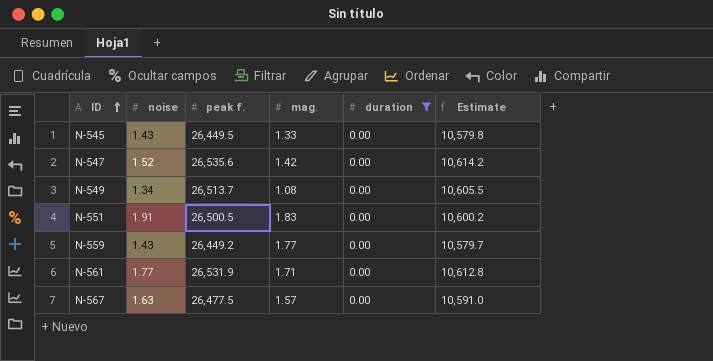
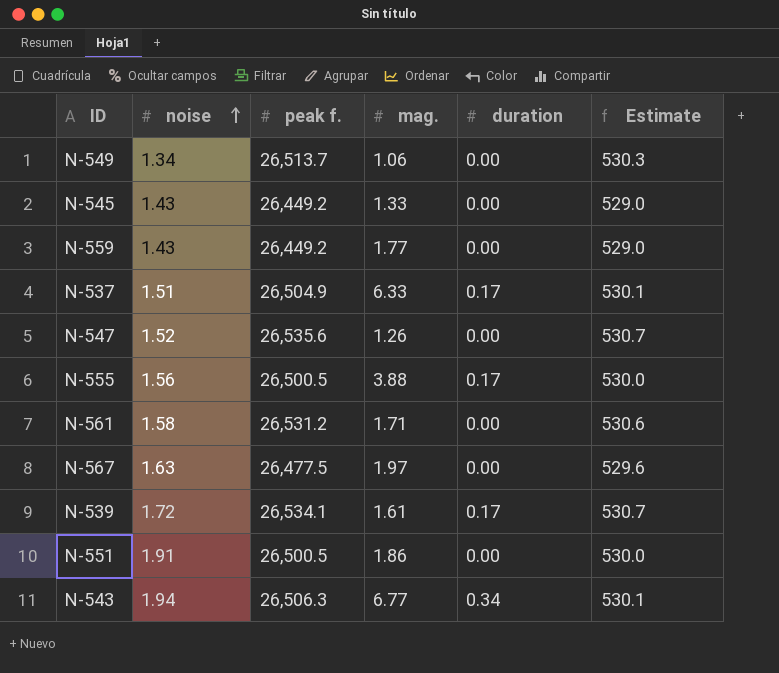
filter: duration = 0.00 -> none
row order: ID ascending -> noise ascending
column Estimate | formula: [peak f.] * 0.4 -> [peak f.] * 0.02
N-549 | mag.: 1.08 -> 1.06
N-545 | peak f.: 26,449.5 -> 26,449.2
N-547 | mag.: 1.42 -> 1.26
N-561 | noise: 1.77 -> 1.58
N-561 | peak f.: 26,531.9 -> 26,531.2
N-567 | mag.: 1.57 -> 1.97
N-551 | mag.: 1.83 -> 1.86

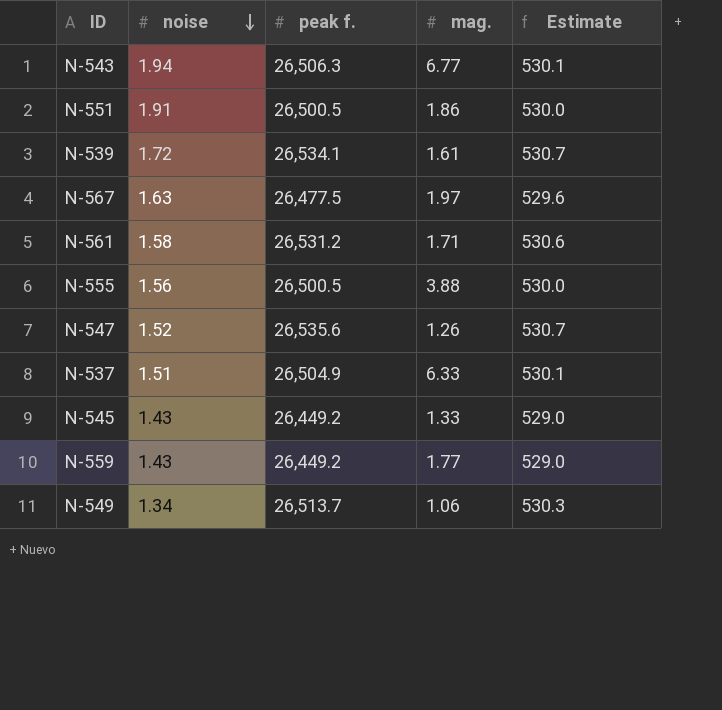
row order: noise ascending -> noise descending
column duration | position: 5 -> none

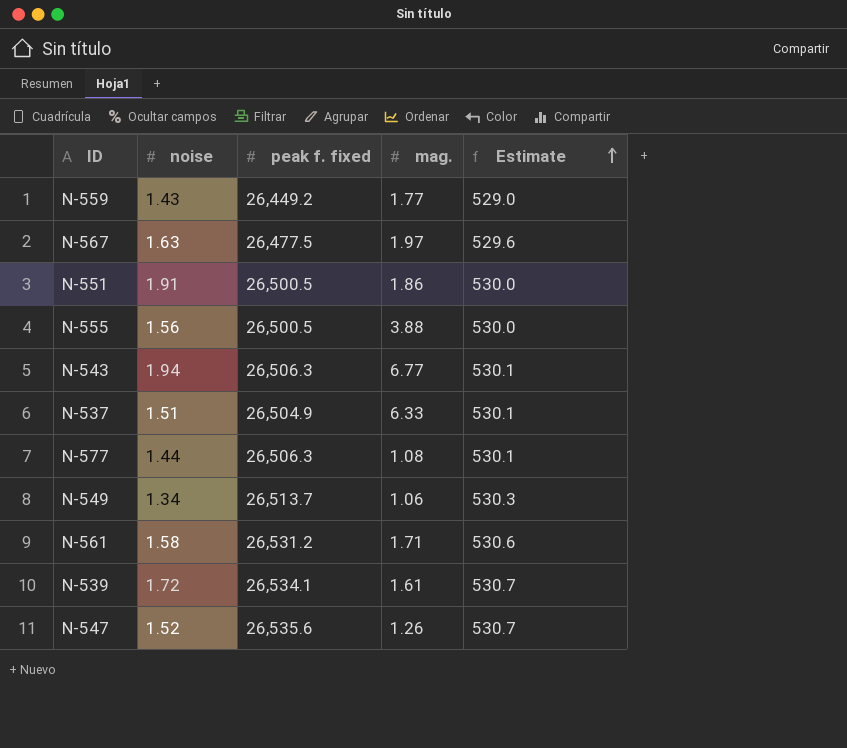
row order: noise descending -> Estimate ascending
column name: peak f. -> peak f. fixed
row N-545: 1.43 | 26,449.2 | 1.33 | 529.0 -> none
row N-577: none -> 1.44 | 26,506.3 | 1.08 | 530.1

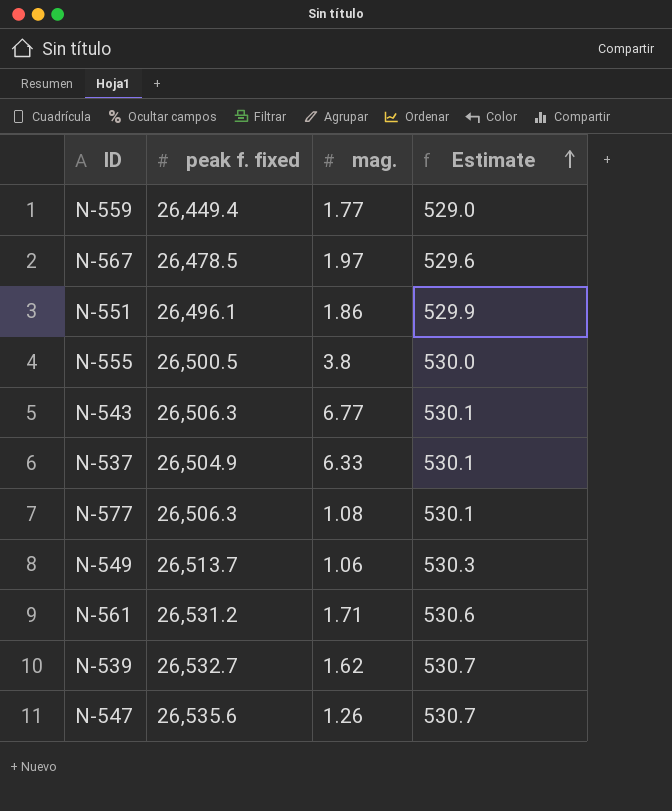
column noise | position: 2 -> none
N-559 | peak f. fixed: 26,449.2 -> 26,449.4
N-567 | peak f. fixed: 26,477.5 -> 26,478.5
N-551 | peak f. fixed: 26,500.5 -> 26,496.1
N-551 | Estimate: 530.0 -> 529.9
N-555 | mag.: 3.88 -> 3.8
N-539 | peak f. fixed: 26,534.1 -> 26,532.7
N-539 | mag.: 1.61 -> 1.62

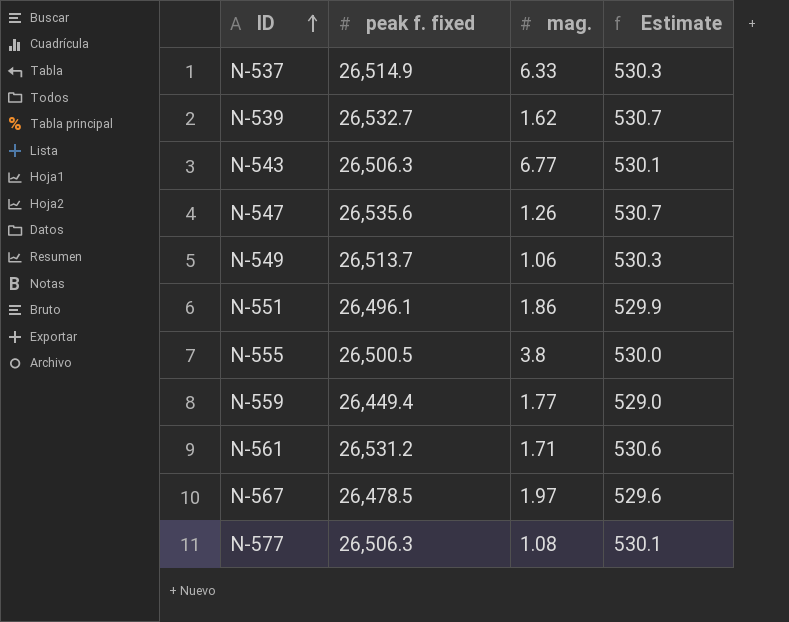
row order: Estimate ascending -> ID ascending
N-537 | peak f. fixed: 26,504.9 -> 26,514.9
N-537 | Estimate: 530.1 -> 530.3

